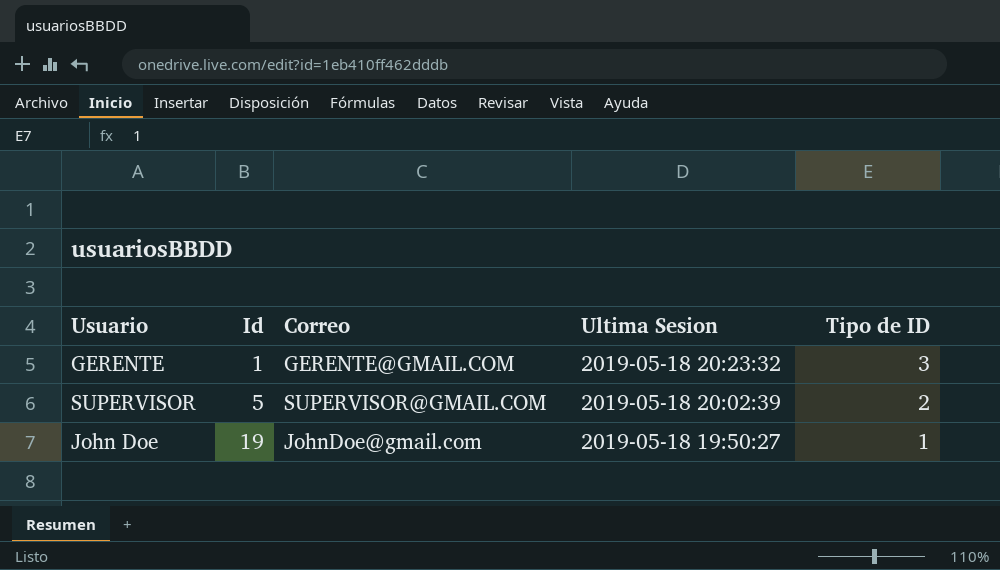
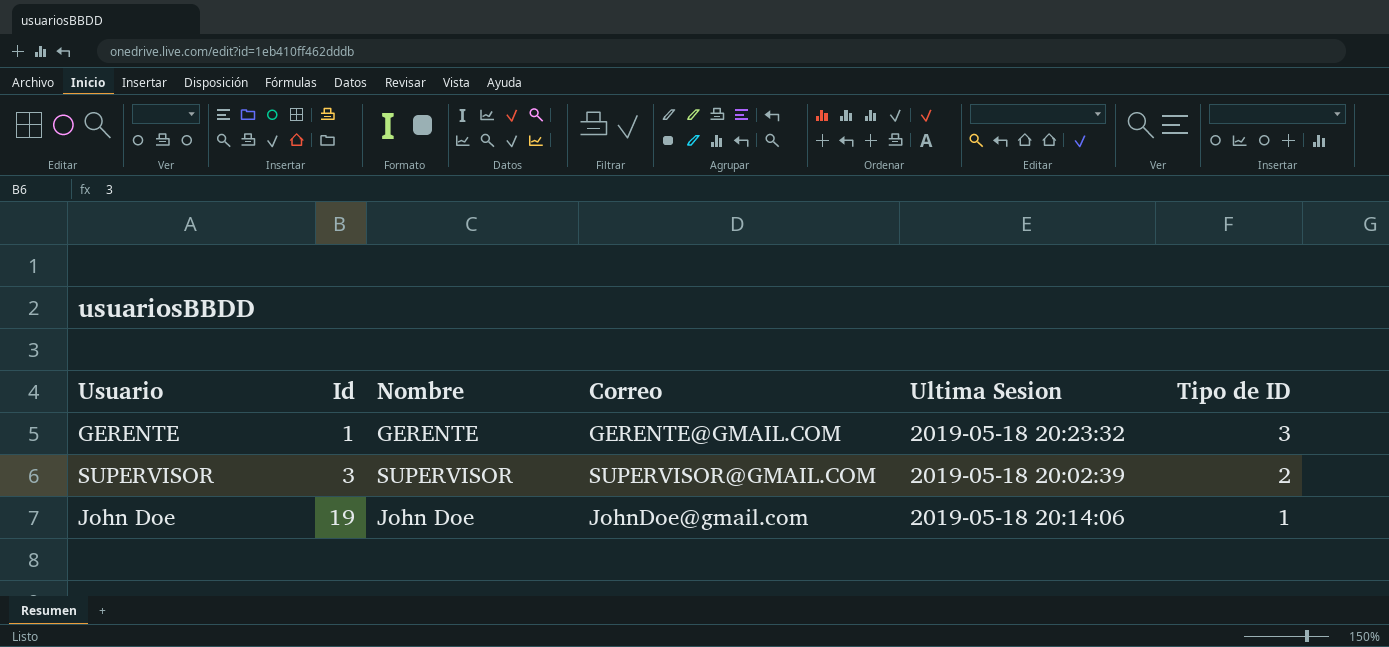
column Nombre | position: none -> 3
SUPERVISOR | Id: 5 -> 3
John Doe | Ultima Sesion: 2019-05-18 19:50:27 -> 2019-05-18 20:14:06

